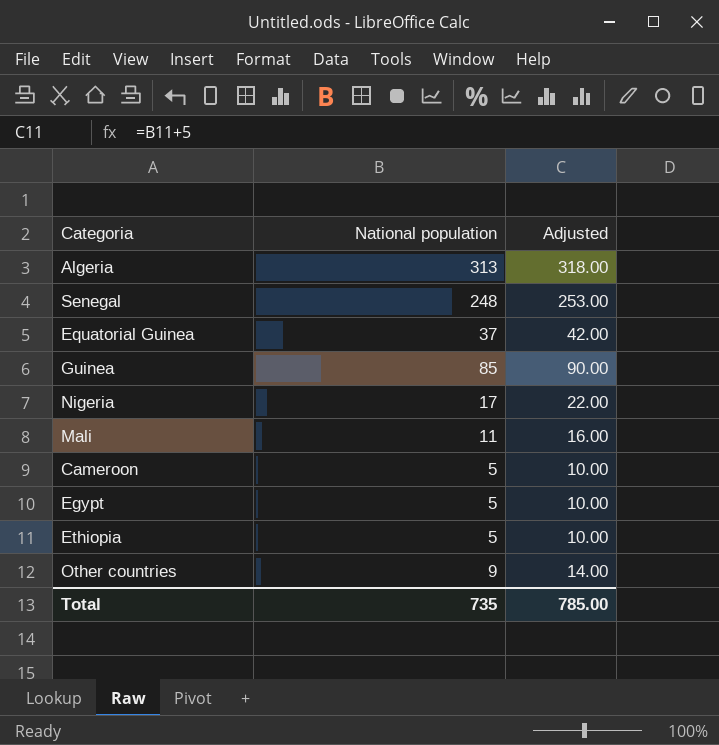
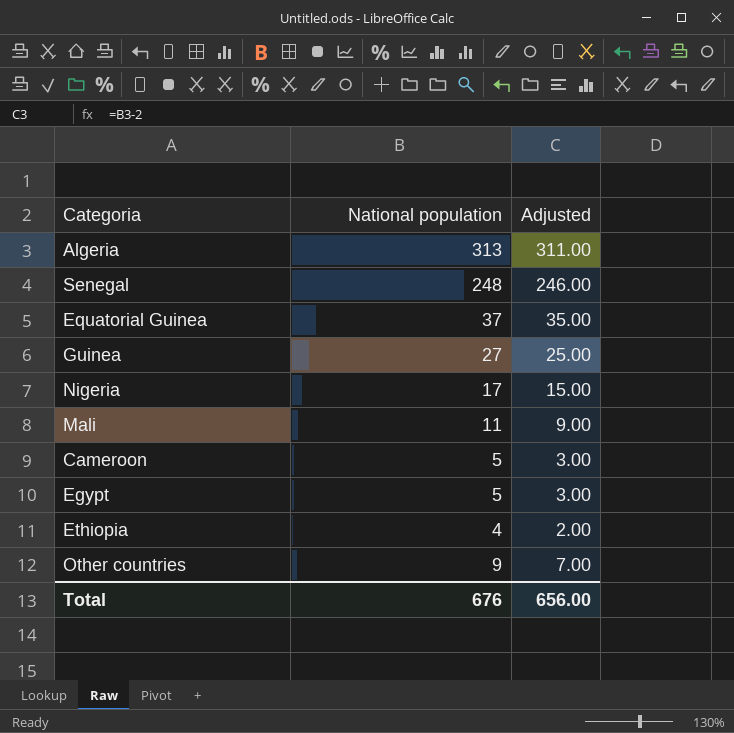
column Adjusted | formula: [National population] + 5 -> [National population] - 2
Guinea | National population: 85 -> 27
Ethiopia | National population: 5 -> 4
Total | National population: 735 -> 676
Total | Adjusted: 785.00 -> 656.00

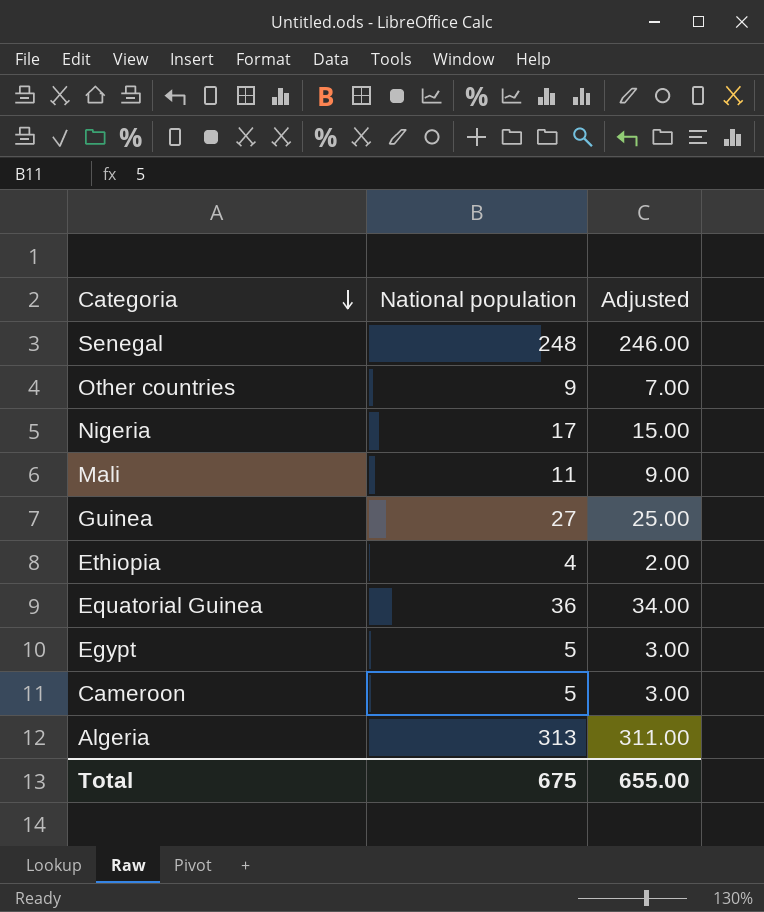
row order: none -> Categoria descending
Equatorial Guinea | National population: 37 -> 36
Equatorial Guinea | Adjusted: 35.00 -> 34.00
Total | National population: 676 -> 675
Total | Adjusted: 656.00 -> 655.00

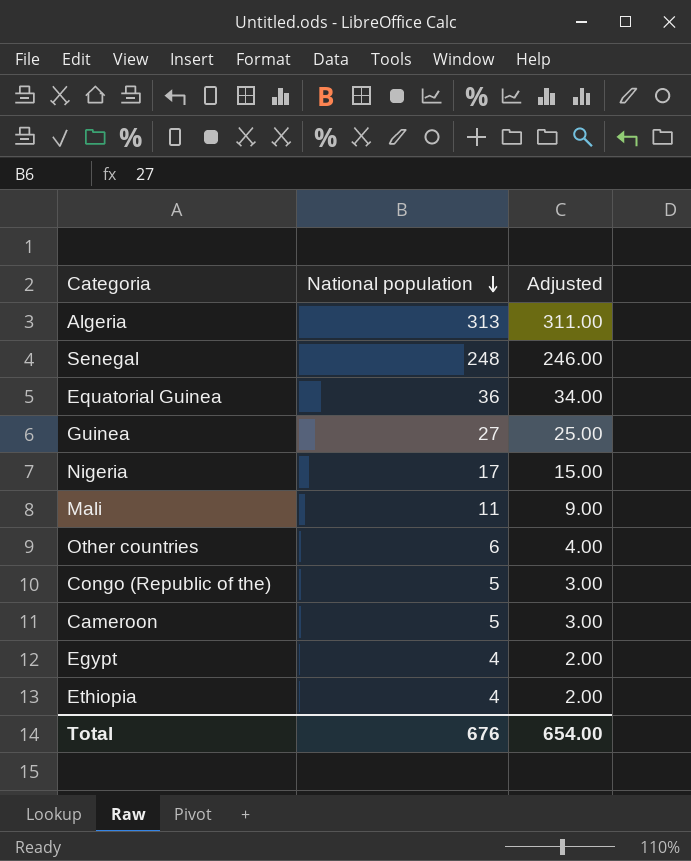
row order: Categoria descending -> National population descending
Other countries | National population: 9 -> 6
Other countries | Adjusted: 7.00 -> 4.00
row Congo (Republic of the): none -> 5 | 3.00
Egypt | National population: 5 -> 4
Egypt | Adjusted: 3.00 -> 2.00
Total | National population: 675 -> 676
Total | Adjusted: 655.00 -> 654.00

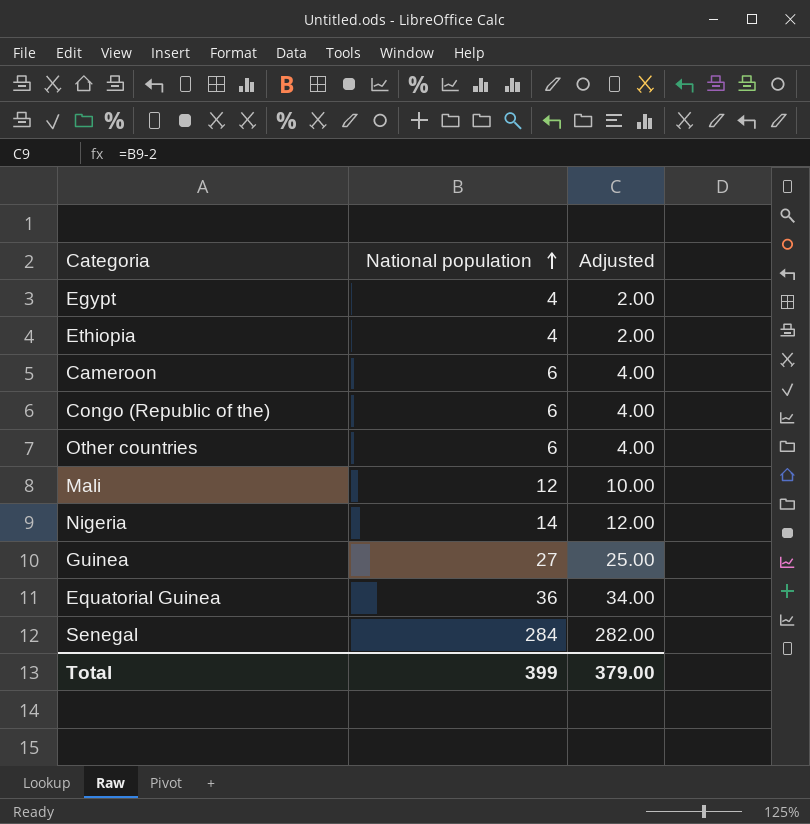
row order: National population descending -> National population ascending
row Algeria: 313 | 311.00 -> none
Cameroon | National population: 5 -> 6
Cameroon | Adjusted: 3.00 -> 4.00
Congo (Republic of the) | National population: 5 -> 6
Congo (Republic of the) | Adjusted: 3.00 -> 4.00
Mali | National population: 11 -> 12
Mali | Adjusted: 9.00 -> 10.00
Nigeria | National population: 17 -> 14
Nigeria | Adjusted: 15.00 -> 12.00
Senegal | National population: 248 -> 284
Senegal | Adjusted: 246.00 -> 282.00
Total | National population: 676 -> 399
Total | Adjusted: 654.00 -> 379.00

